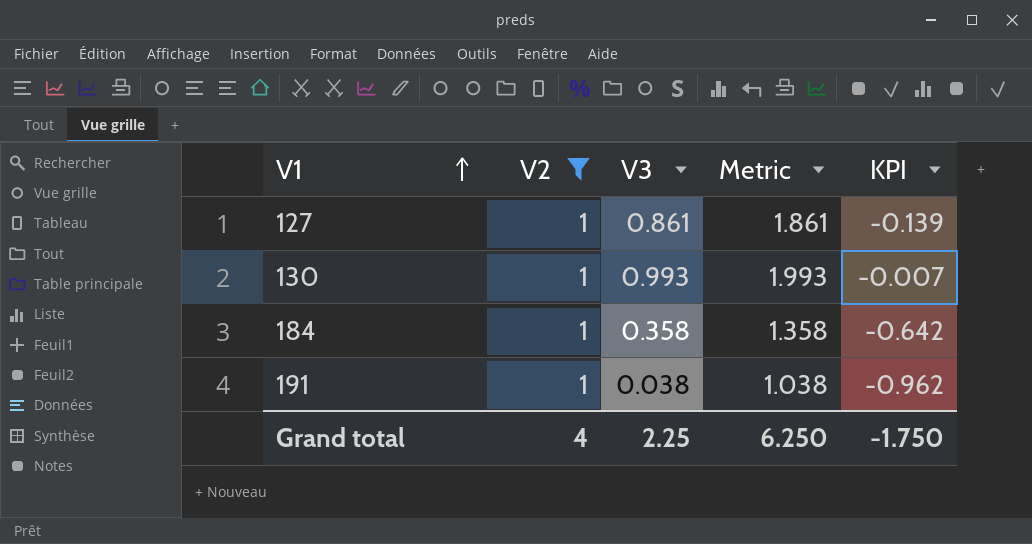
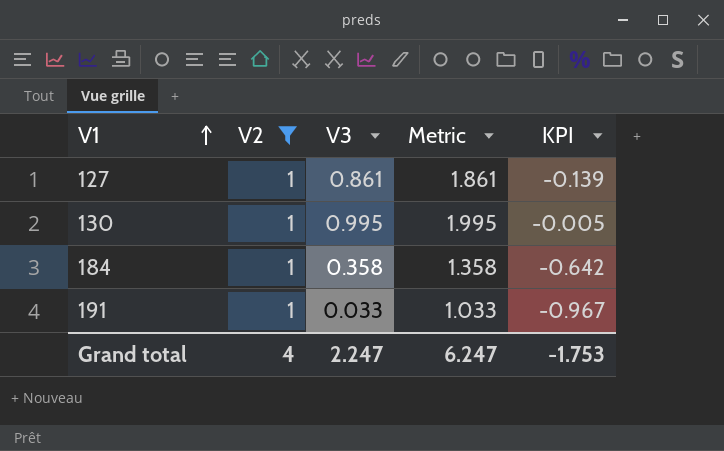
130 | V3: 0.993 -> 0.995
130 | Metric: 1.993 -> 1.995
130 | KPI: -0.007 -> -0.005
191 | V3: 0.038 -> 0.033
191 | Metric: 1.038 -> 1.033
191 | KPI: -0.962 -> -0.967
Grand total | V3: 2.25 -> 2.247
Grand total | Metric: 6.250 -> 6.247
Grand total | KPI: -1.750 -> -1.753

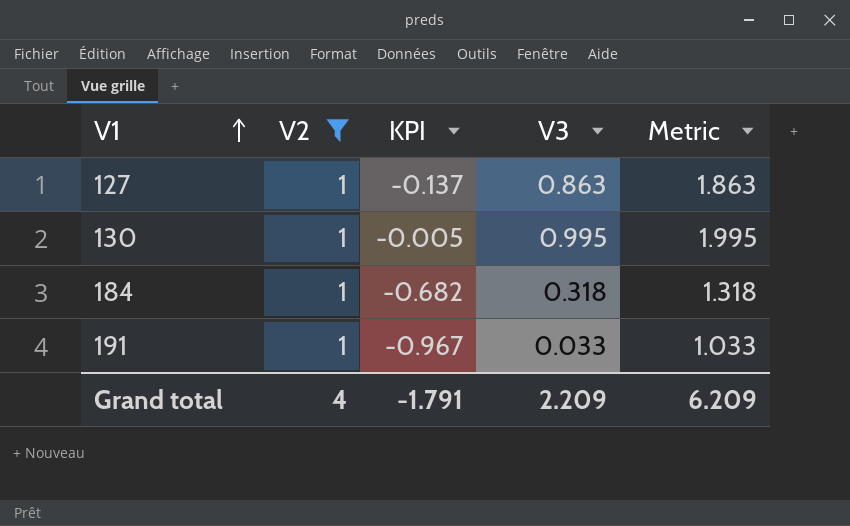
column KPI | position: 5 -> 3
127 | KPI: -0.139 -> -0.137
127 | V3: 0.861 -> 0.863
127 | Metric: 1.861 -> 1.863
184 | KPI: -0.642 -> -0.682
184 | V3: 0.358 -> 0.318
184 | Metric: 1.358 -> 1.318
Grand total | KPI: -1.753 -> -1.791
Grand total | V3: 2.247 -> 2.209
Grand total | Metric: 6.247 -> 6.209

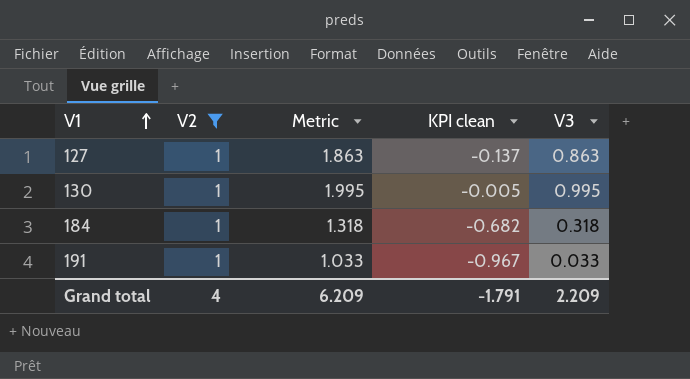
column Metric | position: 5 -> 3
column name: KPI -> KPI clean

